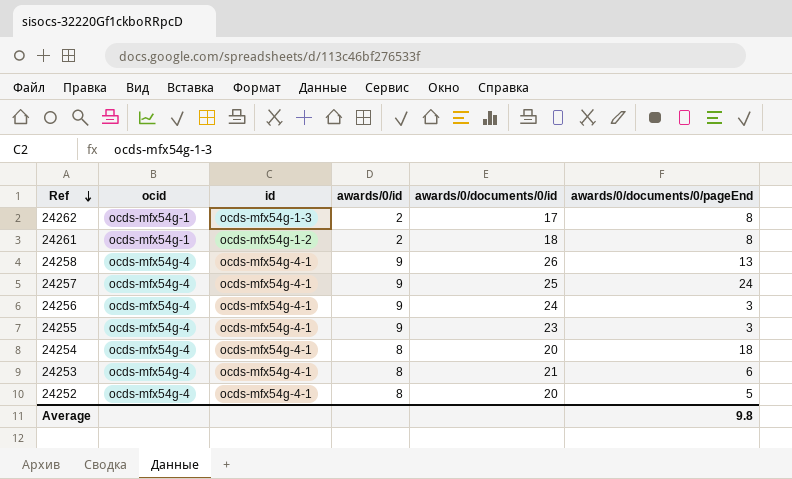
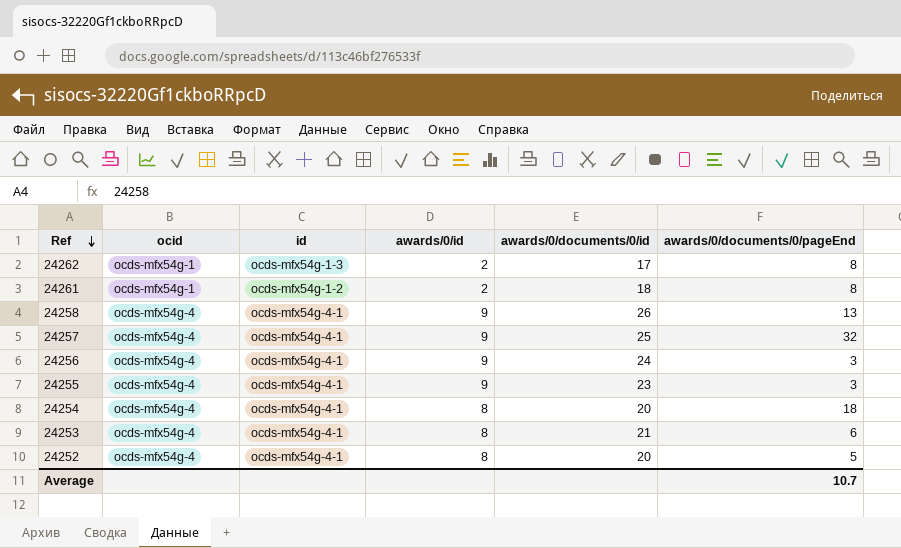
24257 | awards/0/documents/0/pageEnd: 24 -> 32
Average | awards/0/documents/0/pageEnd: 9.8 -> 10.7

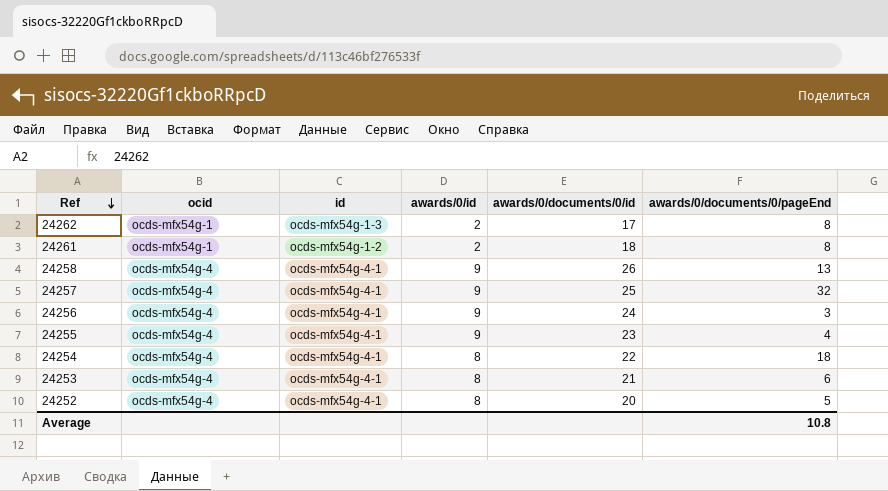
24255 | awards/0/documents/0/pageEnd: 3 -> 4
24254 | awards/0/documents/0/id: 20 -> 22
Average | awards/0/documents/0/pageEnd: 10.7 -> 10.8

